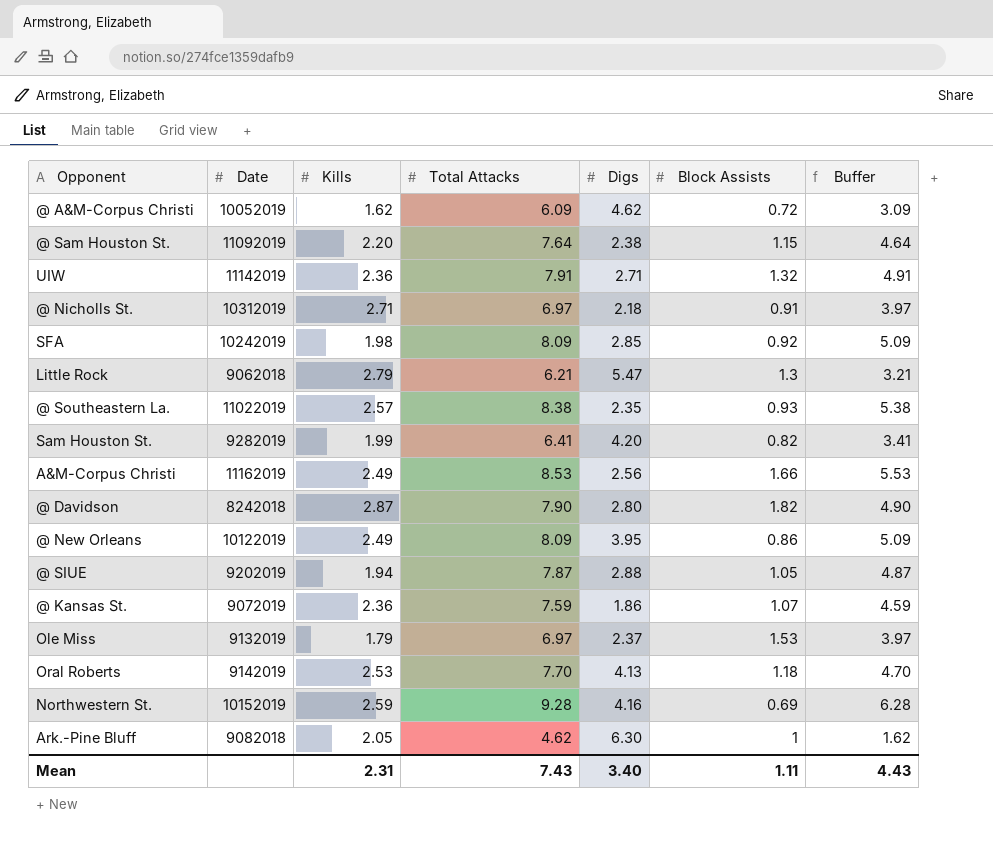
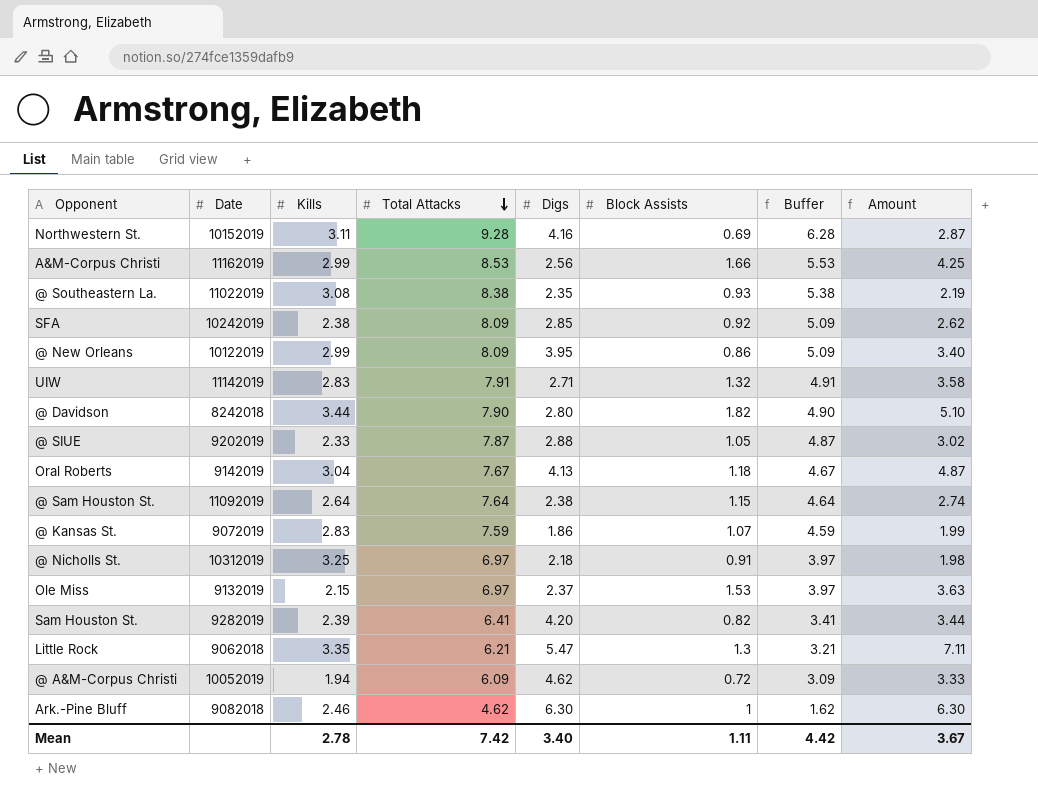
row order: none -> Total Attacks descending
column Amount | formula: none -> [Digs] * [Block Assists]
Northwestern St. | Kills: 2.59 -> 3.11
A&M-Corpus Christi | Kills: 2.49 -> 2.99
@ Southeastern La. | Kills: 2.57 -> 3.08
SFA | Kills: 1.98 -> 2.38
@ New Orleans | Kills: 2.49 -> 2.99
UIW | Kills: 2.36 -> 2.83
@ Davidson | Kills: 2.87 -> 3.44
@ SIUE | Kills: 1.94 -> 2.33
Oral Roberts | Kills: 2.53 -> 3.04
Oral Roberts | Total Attacks: 7.70 -> 7.67
Oral Roberts | Buffer: 4.70 -> 4.67
@ Sam Houston St. | Kills: 2.20 -> 2.64
@ Kansas St. | Kills: 2.36 -> 2.83
@ Nicholls St. | Kills: 2.71 -> 3.25
Ole Miss | Kills: 1.79 -> 2.15
Sam Houston St. | Kills: 1.99 -> 2.39
Little Rock | Kills: 2.79 -> 3.35
@ A&M-Corpus Christi | Kills: 1.62 -> 1.94
Ark.-Pine Bluff | Kills: 2.05 -> 2.46
Mean | Kills: 2.31 -> 2.78
Mean | Total Attacks: 7.43 -> 7.42
Mean | Buffer: 4.43 -> 4.42

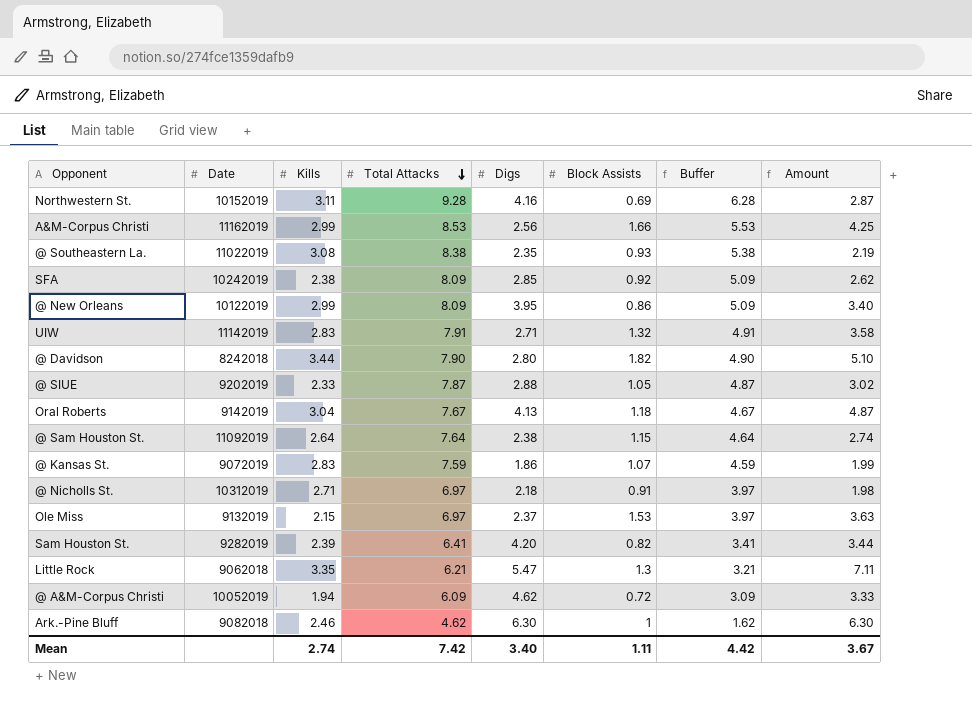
@ Nicholls St. | Kills: 3.25 -> 2.71
Mean | Kills: 2.78 -> 2.74

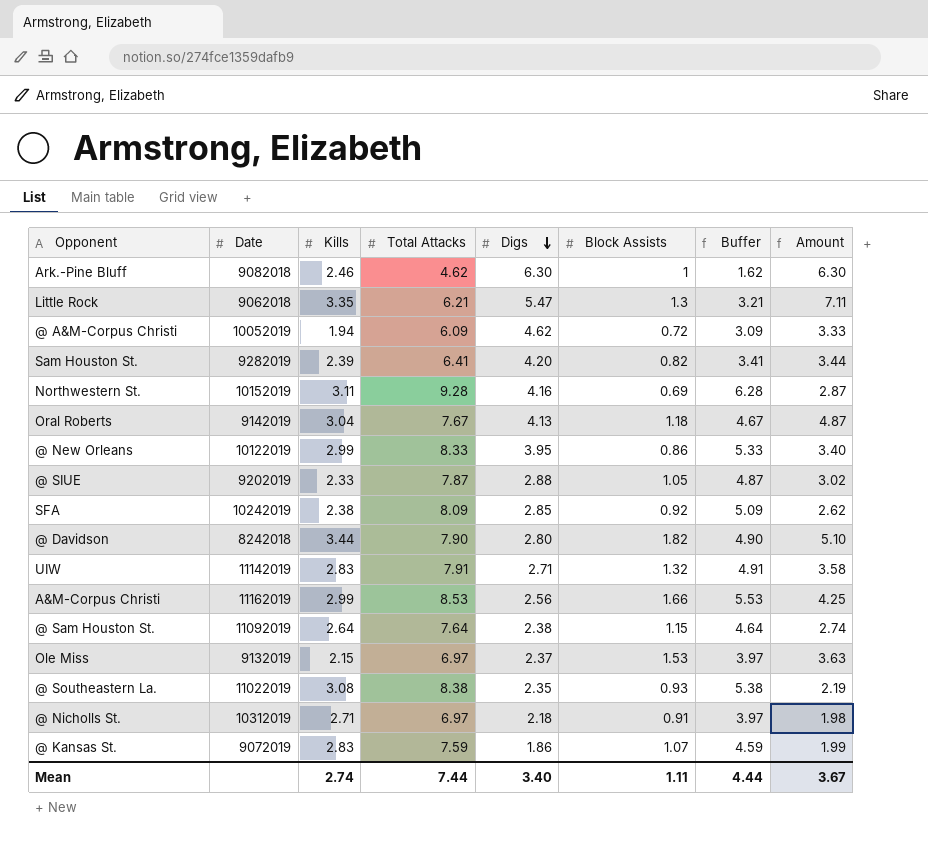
row order: Total Attacks descending -> Digs descending
@ New Orleans | Total Attacks: 8.09 -> 8.33
@ New Orleans | Buffer: 5.09 -> 5.33
Mean | Total Attacks: 7.42 -> 7.44
Mean | Buffer: 4.42 -> 4.44

